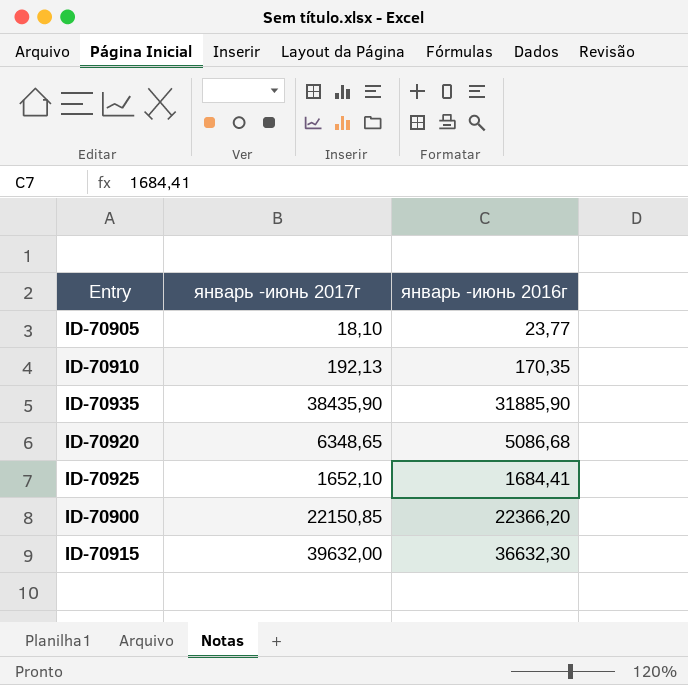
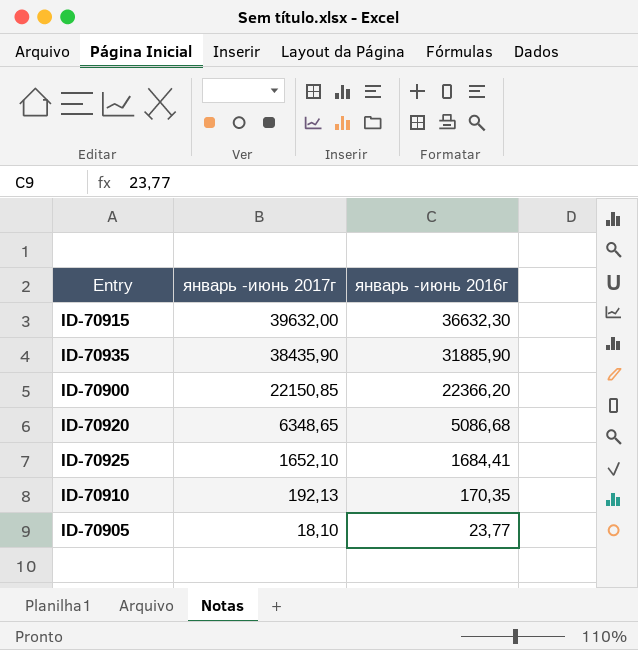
row order: none -> январь -июнь 2017г descending

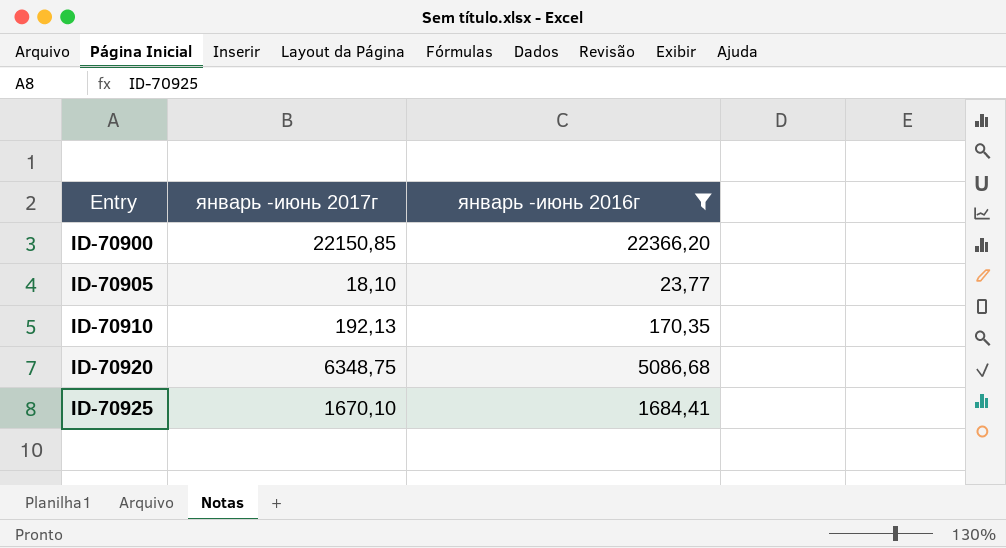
filter: none -> январь -июнь 2016г <= 22366,20
row order: январь -июнь 2017г descending -> Entry ascending
ID-70920 | январь -июнь 2017г: 6348,65 -> 6348,75
ID-70925 | январь -июнь 2017г: 1652,10 -> 1670,10

